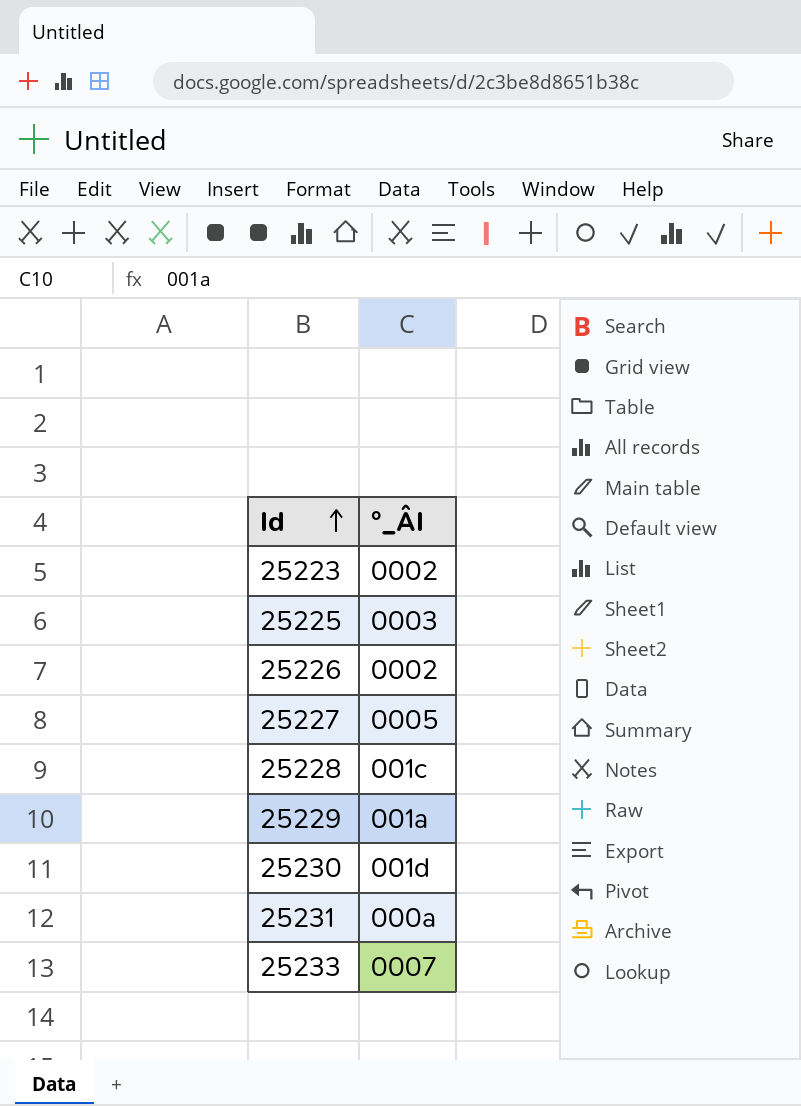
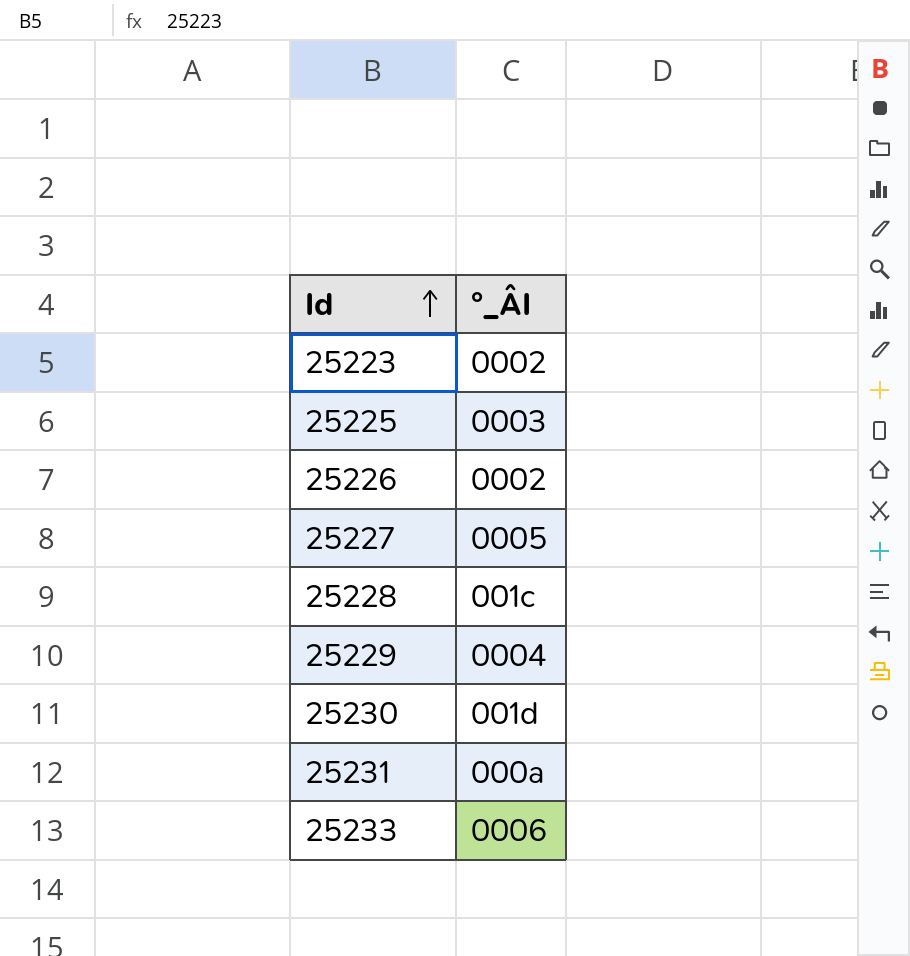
25229 | °_ÂI: 001a -> 0004
25233 | °_ÂI: 0007 -> 0006

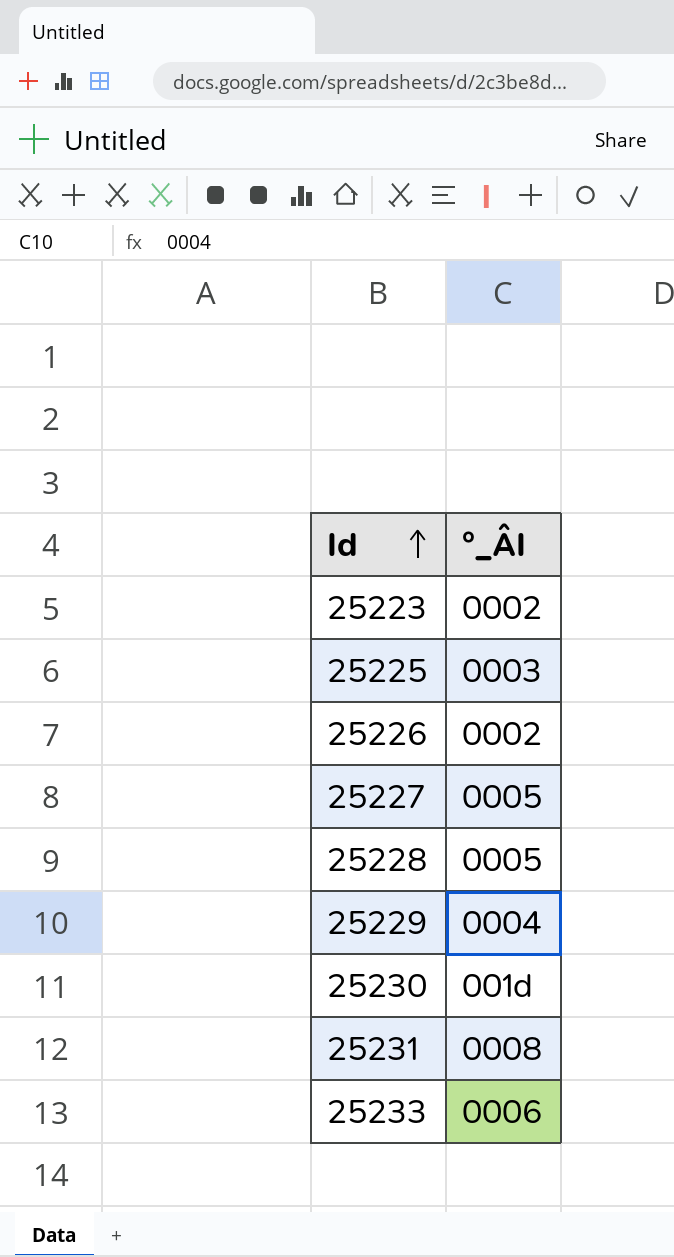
25228 | °_ÂI: 001c -> 0005
25231 | °_ÂI: 000a -> 0008

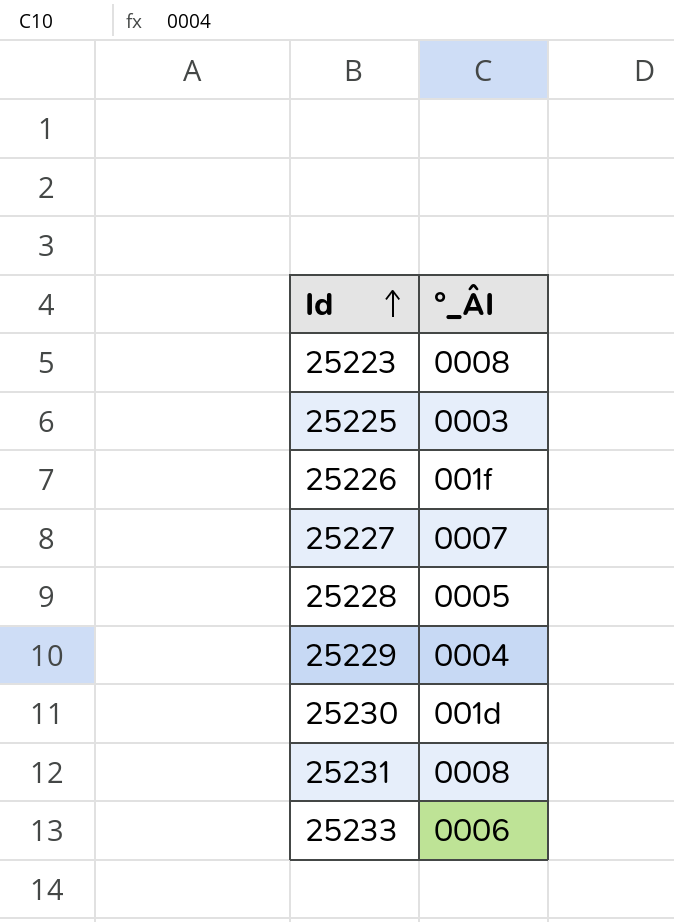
25223 | °_ÂI: 0002 -> 0008
25226 | °_ÂI: 0002 -> 001f
25227 | °_ÂI: 0005 -> 0007

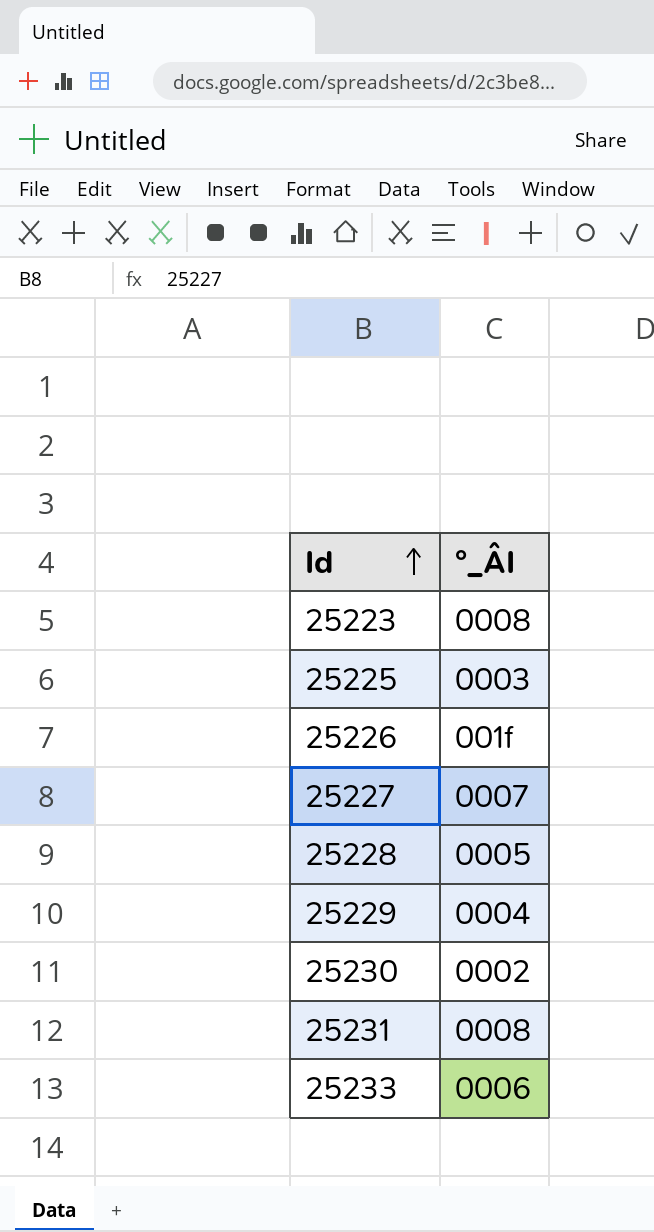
25230 | °_ÂI: 001d -> 0002

